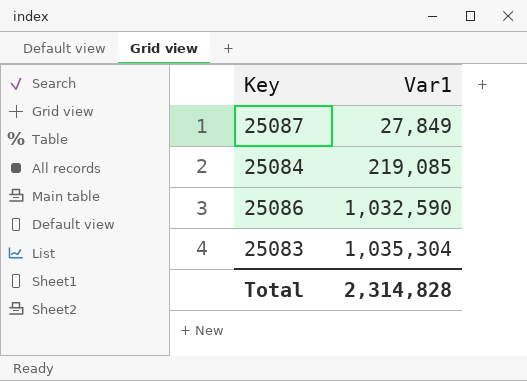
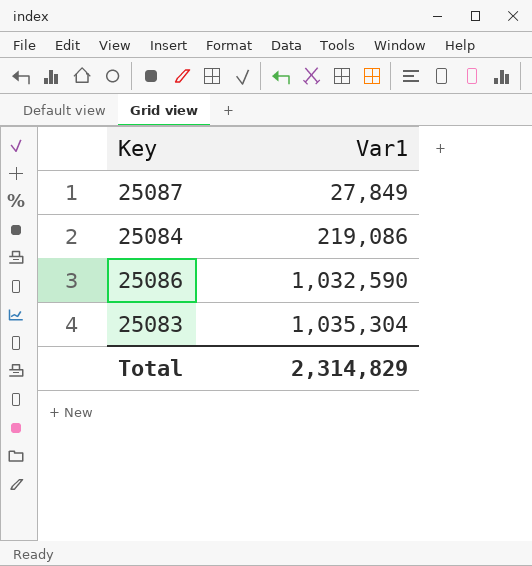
25084 | Var1: 219,085 -> 219,086
Total | Var1: 2,314,828 -> 2,314,829

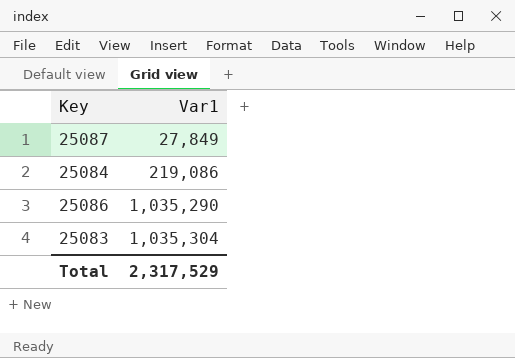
25086 | Var1: 1,032,590 -> 1,035,290
Total | Var1: 2,314,829 -> 2,317,529

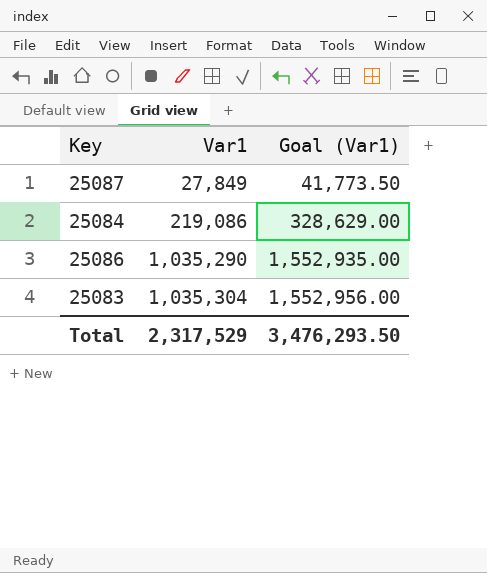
column Goal (Var1) | formula: none -> [Var1] * 1.5

